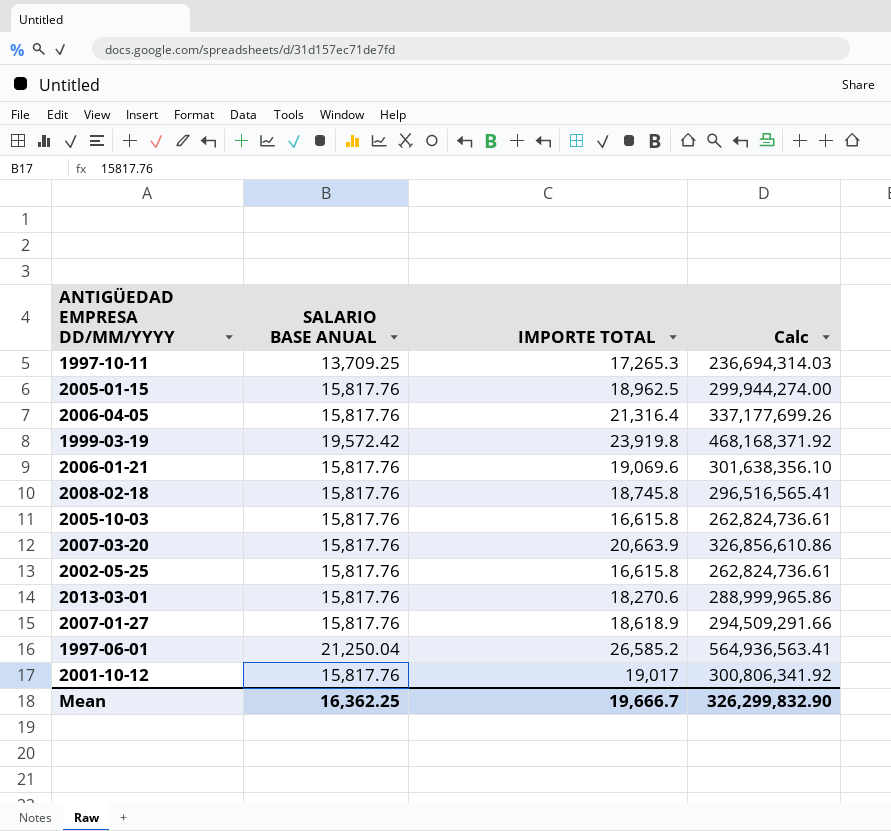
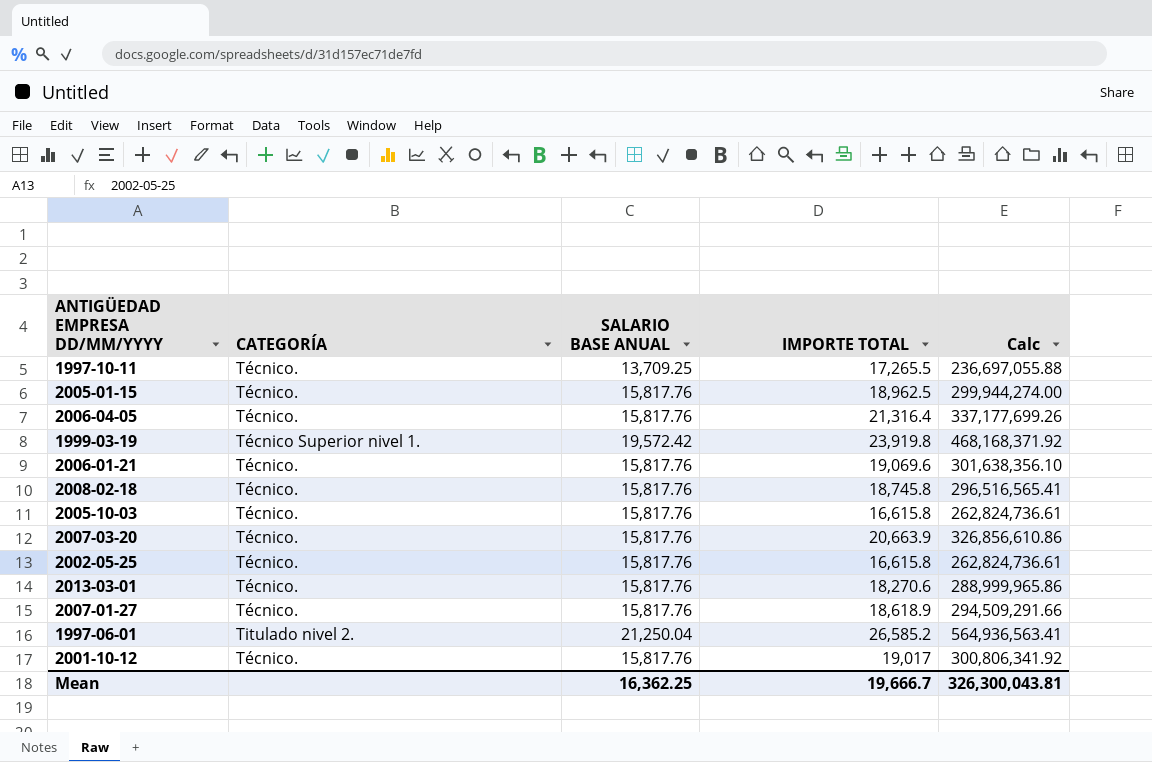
column CATEGORÍA | position: none -> 2
1997-10-11 | IMPORTE TOTAL: 17,265.3 -> 17,265.5
1997-10-11 | Calc: 236,694,314.03 -> 236,697,055.88
Mean | Calc: 326,299,832.90 -> 326,300,043.81

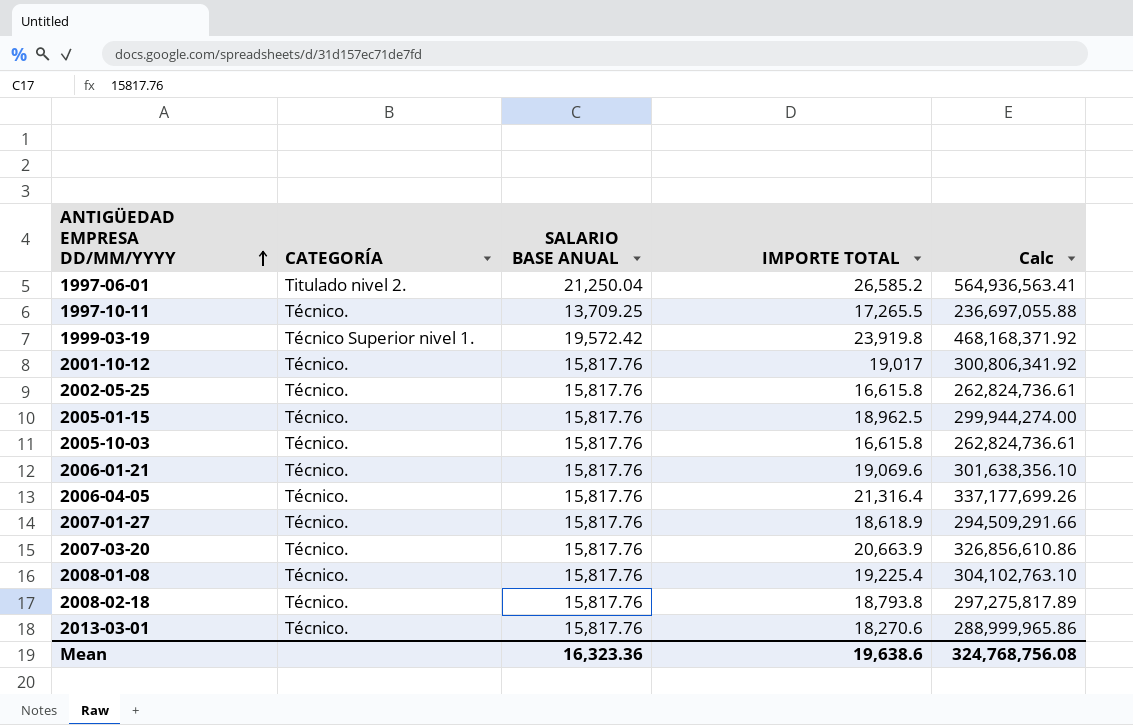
row order: none -> ANTIGÜEDAD EMPRESA DD/MM/YYYY ascending
row 2008-01-08: none -> Técnico. | 15,817.76 | 19,225.4 | 304,102,763.10
2008-02-18 | IMPORTE TOTAL: 18,745.8 -> 18,793.8
2008-02-18 | Calc: 296,516,565.41 -> 297,275,817.89
Mean | SALARIO BASE ANUAL: 16,362.25 -> 16,323.36
Mean | IMPORTE TOTAL: 19,666.7 -> 19,638.6
Mean | Calc: 326,300,043.81 -> 324,768,756.08

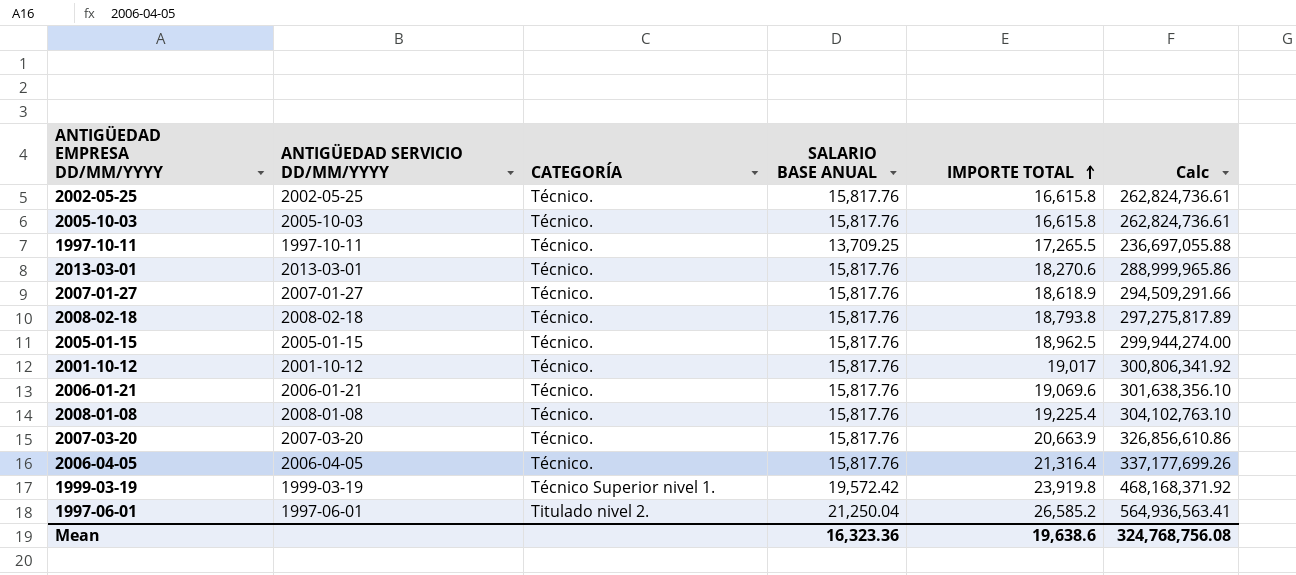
row order: ANTIGÜEDAD EMPRESA DD/MM/YYYY ascending -> IMPORTE TOTAL ascending
column ANTIGÜEDAD SERVICIO DD/MM/YYYY | position: none -> 2

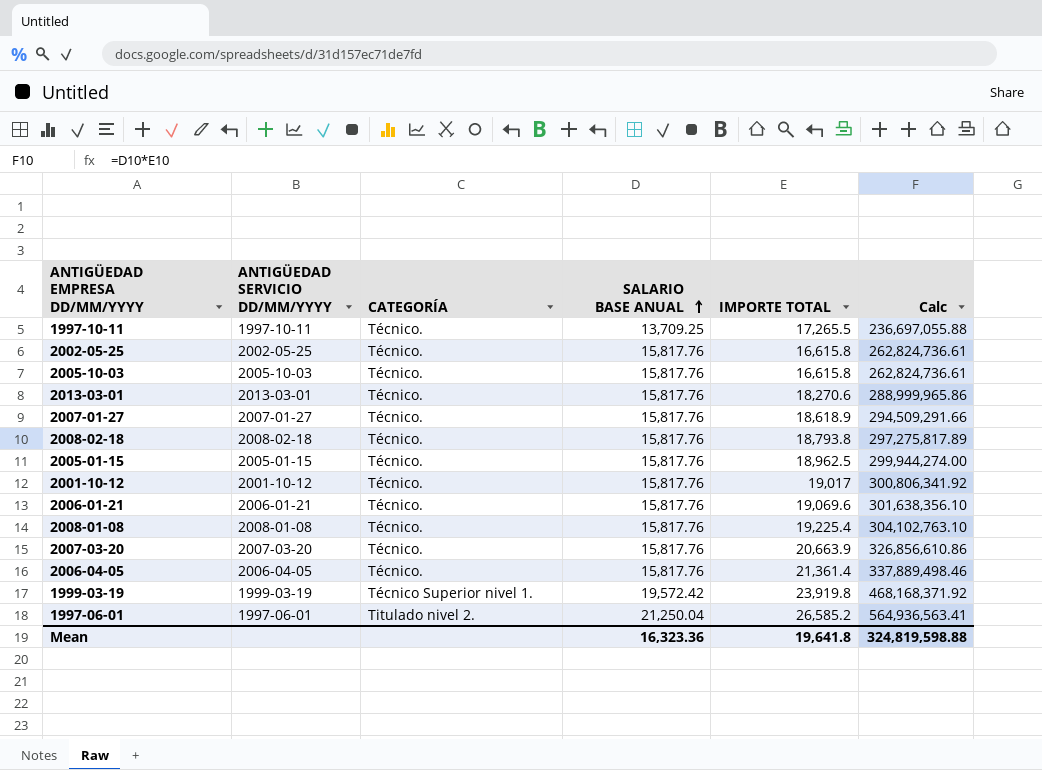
row order: IMPORTE TOTAL ascending -> SALARIO BASE ANUAL ascending
2006-04-05 | IMPORTE TOTAL: 21,316.4 -> 21,361.4
2006-04-05 | Calc: 337,177,699.26 -> 337,889,498.46
Mean | IMPORTE TOTAL: 19,638.6 -> 19,641.8
Mean | Calc: 324,768,756.08 -> 324,819,598.88

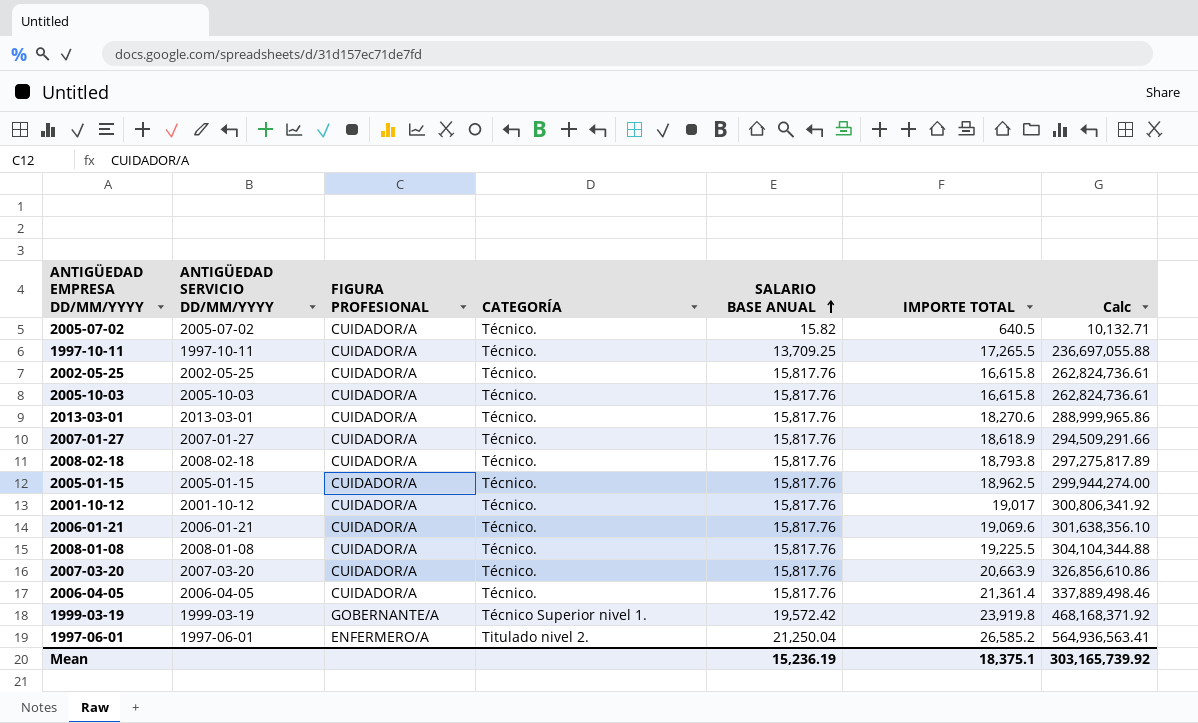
column FIGURA PROFESIONAL | position: none -> 3
row 2005-07-02: none -> 2005-07-02 | CUIDADOR/A | Técnico. | 15.82 | 640.5 | 10,132.71
2008-01-08 | IMPORTE TOTAL: 19,225.4 -> 19,225.5
2008-01-08 | Calc: 304,102,763.10 -> 304,104,344.88
Mean | SALARIO BASE ANUAL: 16,323.36 -> 15,236.19
Mean | IMPORTE TOTAL: 19,641.8 -> 18,375.1
Mean | Calc: 324,819,598.88 -> 303,165,739.92

